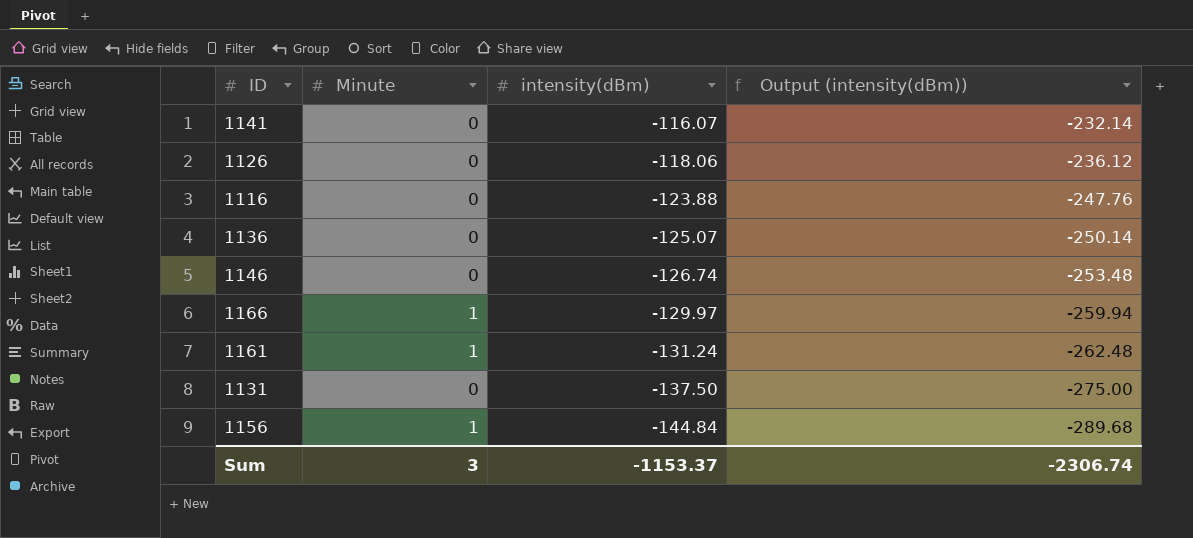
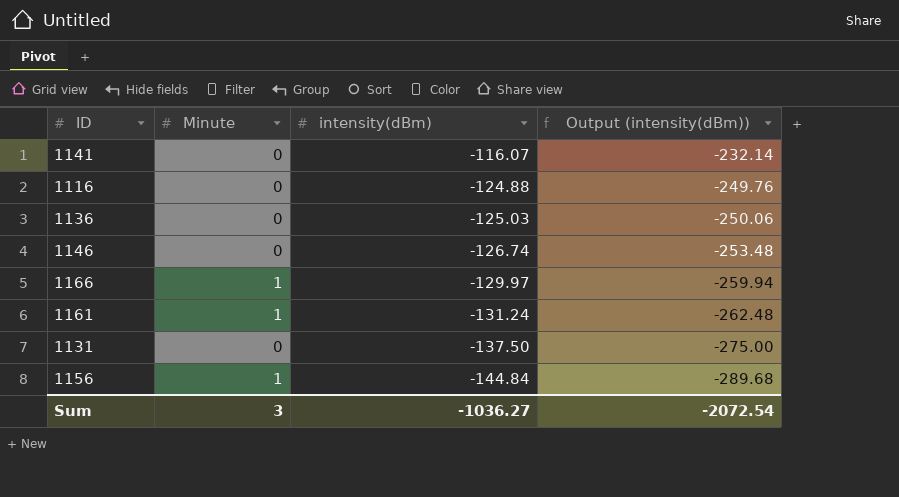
row 1126: 0 | -118.06 | -236.12 -> none
1116 | intensity(dBm): -123.88 -> -124.88
1116 | Output (intensity(dBm)): -247.76 -> -249.76
1136 | intensity(dBm): -125.07 -> -125.03
1136 | Output (intensity(dBm)): -250.14 -> -250.06
Sum | intensity(dBm): -1153.37 -> -1036.27
Sum | Output (intensity(dBm)): -2306.74 -> -2072.54

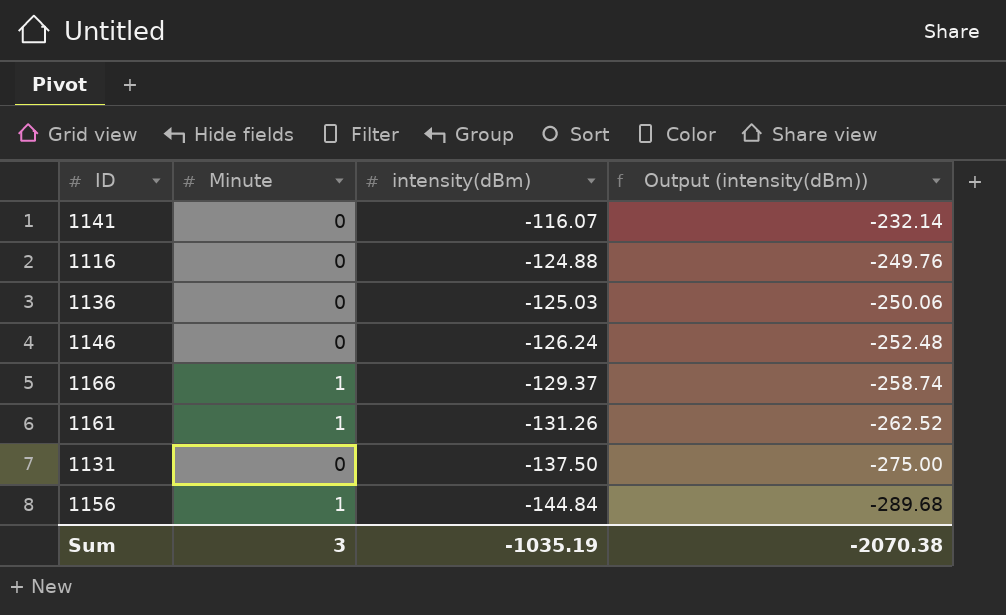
1146 | intensity(dBm): -126.74 -> -126.24
1146 | Output (intensity(dBm)): -253.48 -> -252.48
1166 | intensity(dBm): -129.97 -> -129.37
1166 | Output (intensity(dBm)): -259.94 -> -258.74
1161 | intensity(dBm): -131.24 -> -131.26
1161 | Output (intensity(dBm)): -262.48 -> -262.52
Sum | intensity(dBm): -1036.27 -> -1035.19
Sum | Output (intensity(dBm)): -2072.54 -> -2070.38

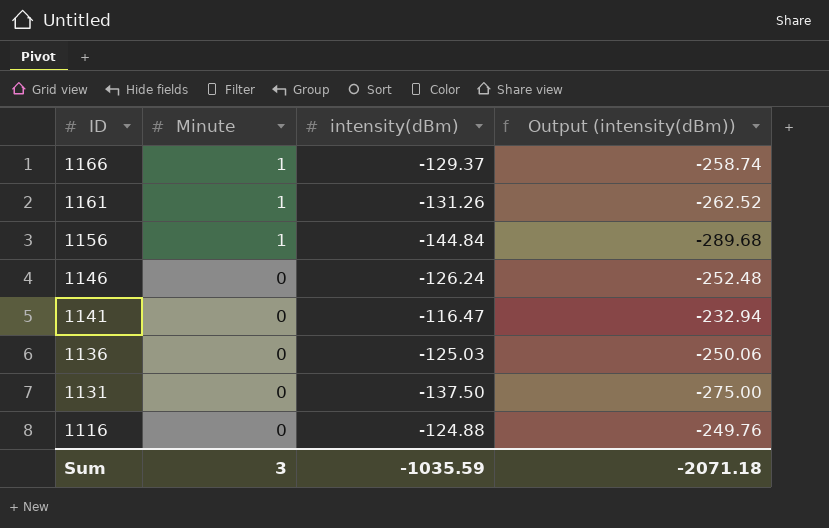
row order: intensity(dBm) descending -> ID descending
1141 | intensity(dBm): -116.07 -> -116.47
1141 | Output (intensity(dBm)): -232.14 -> -232.94
Sum | intensity(dBm): -1035.19 -> -1035.59
Sum | Output (intensity(dBm)): -2070.38 -> -2071.18

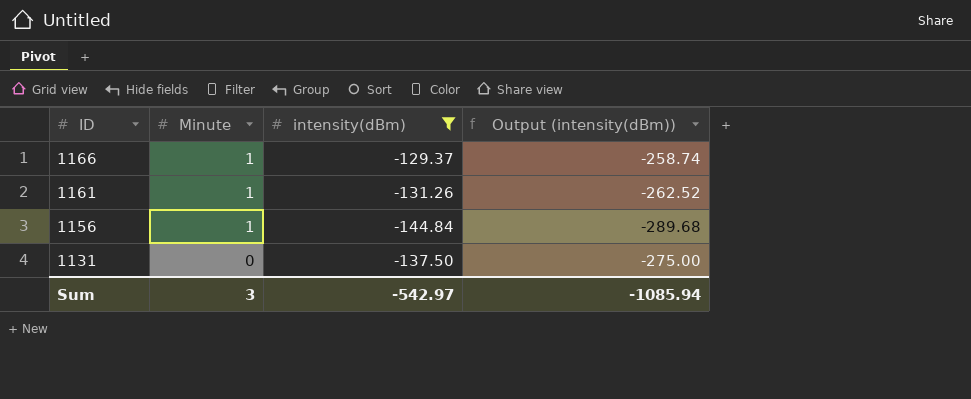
filter: none -> intensity(dBm) <= -129.37
Sum | intensity(dBm): -1035.59 -> -542.97
Sum | Output (intensity(dBm)): -2071.18 -> -1085.94

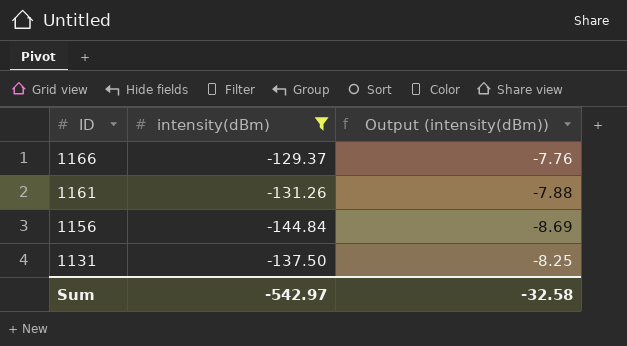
column Minute | position: 2 -> none
column Output (intensity(dBm)) | formula: [intensity(dBm)] * 2 -> [intensity(dBm)] * 0.06
Sum | Output (intensity(dBm)): -1085.94 -> -32.58

